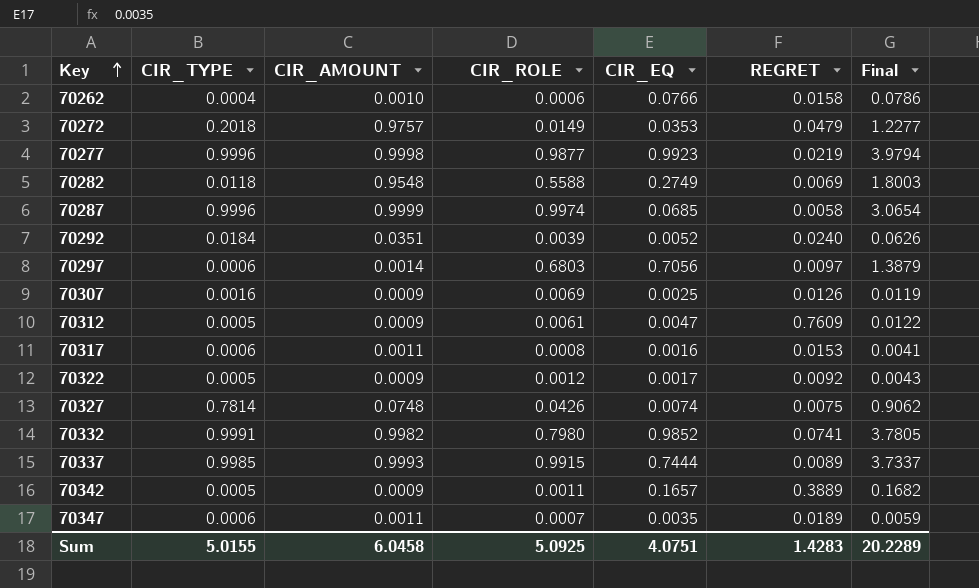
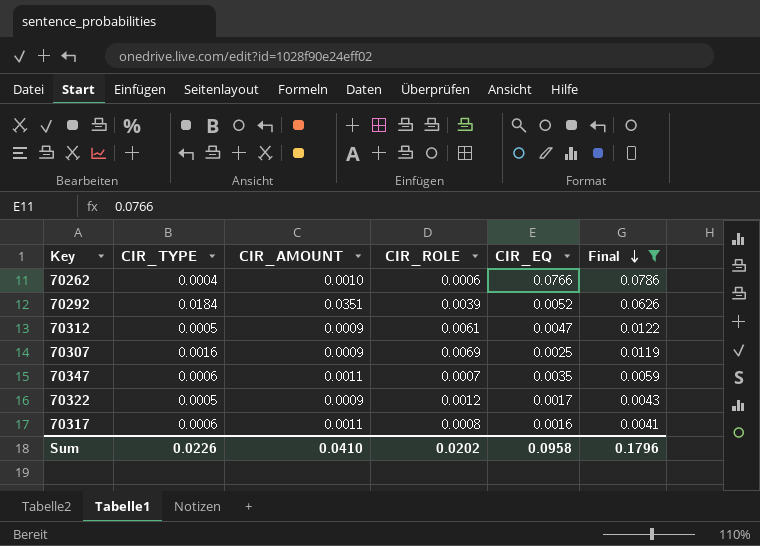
filter: none -> Final <= 0.0786
row order: Key ascending -> Final descending
column REGRET | position: 6 -> none
Sum | CIR_TYPE: 5.0155 -> 0.0226
Sum | CIR_AMOUNT: 6.0458 -> 0.0410
Sum | CIR_ROLE: 5.0925 -> 0.0202
Sum | CIR_EQ: 4.0751 -> 0.0958
Sum | Final: 20.2289 -> 0.1796

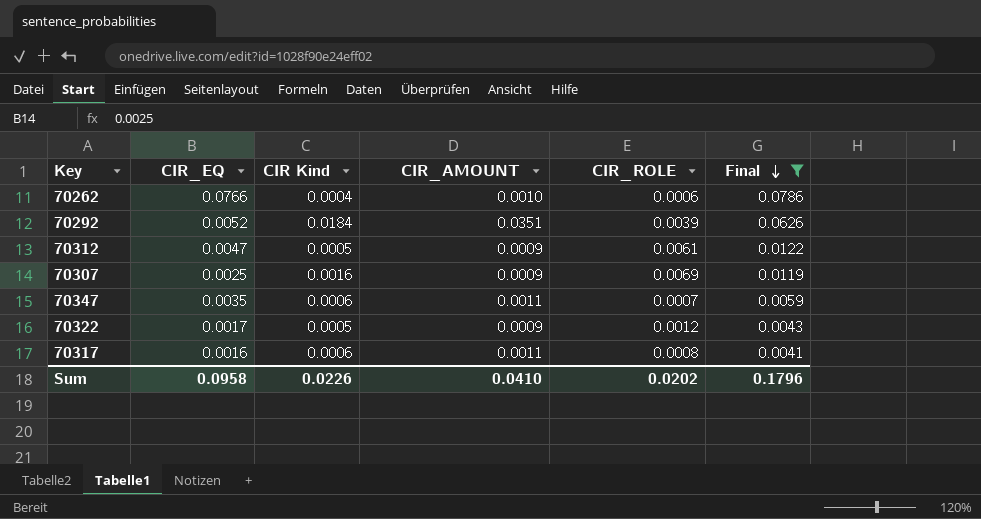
column CIR_EQ | position: 5 -> 2
column name: CIR_TYPE -> CIR Kind

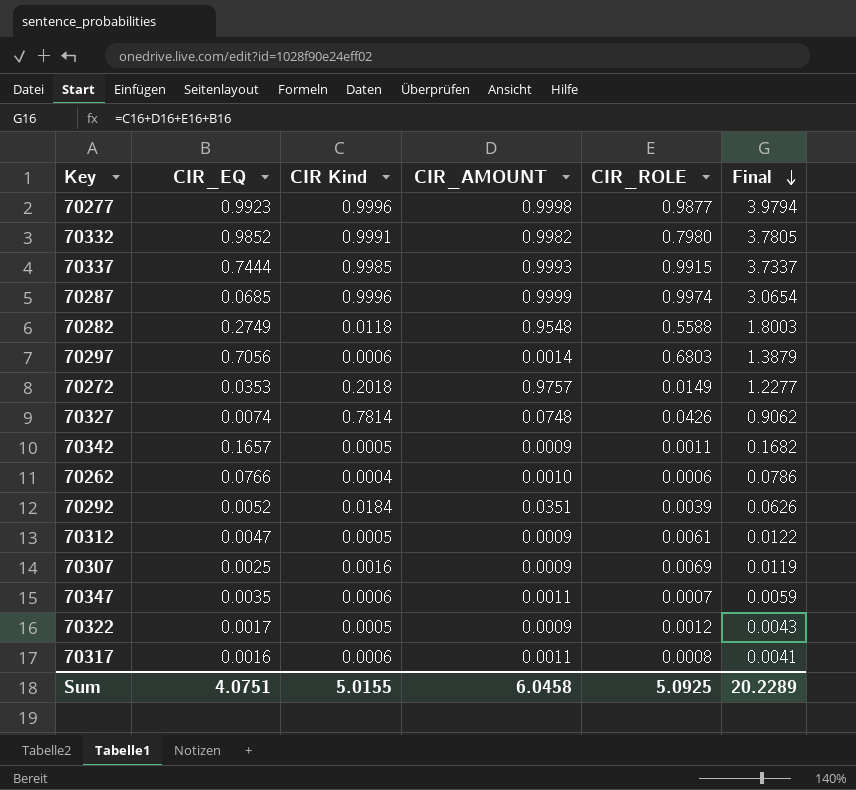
filter: Final <= 0.0786 -> none
Sum | CIR_EQ: 0.0958 -> 4.0751
Sum | CIR Kind: 0.0226 -> 5.0155
Sum | CIR_AMOUNT: 0.0410 -> 6.0458
Sum | CIR_ROLE: 0.0202 -> 5.0925
Sum | Final: 0.1796 -> 20.2289

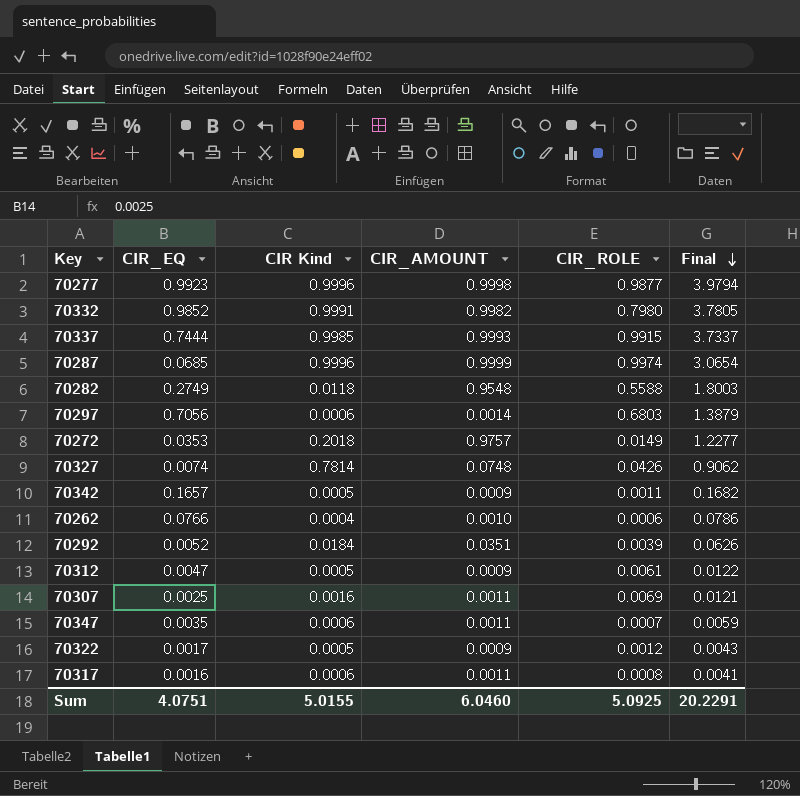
70307 | CIR_AMOUNT: 0.0009 -> 0.0011
70307 | Final: 0.0119 -> 0.0121
Sum | CIR_AMOUNT: 6.0458 -> 6.0460
Sum | Final: 20.2289 -> 20.2291

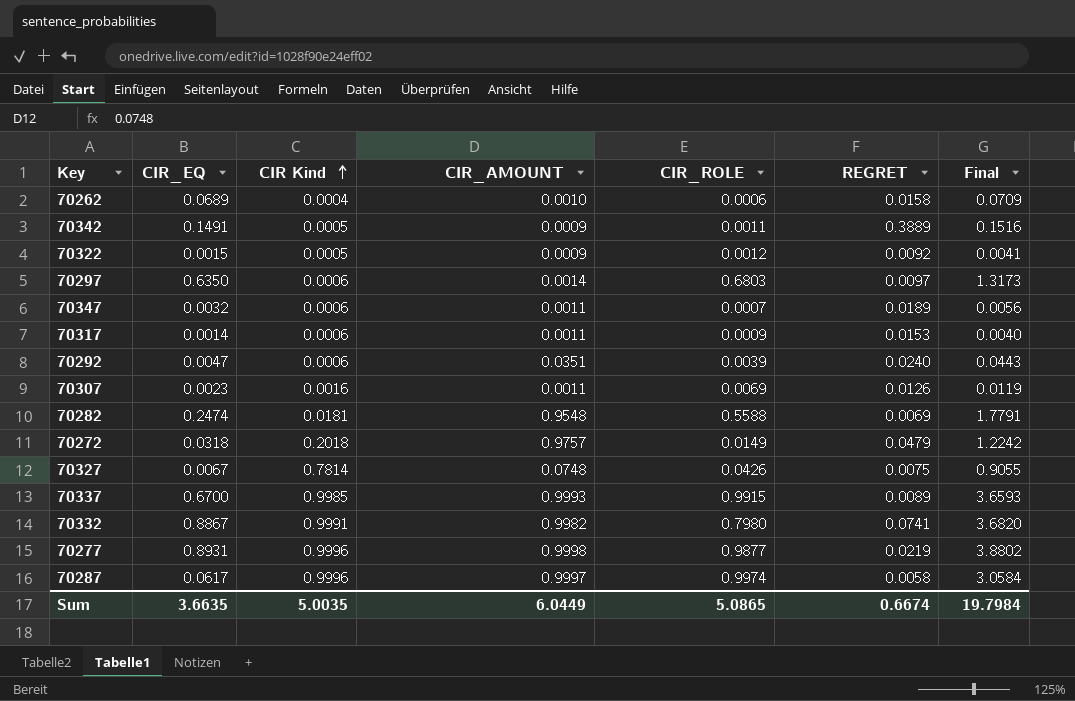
row order: Final descending -> CIR Kind ascending
column REGRET | position: none -> 6
row 70312: 0.0047 | 0.0005 | 0.0009 | 0.0061 | 0.0122 -> none
70262 | CIR_EQ: 0.0766 -> 0.0689
70262 | Final: 0.0786 -> 0.0709
70342 | CIR_EQ: 0.1657 -> 0.1491
70342 | Final: 0.1682 -> 0.1516
70322 | CIR_EQ: 0.0017 -> 0.0015
70322 | Final: 0.0043 -> 0.0041
70297 | CIR_EQ: 0.7056 -> 0.6350
70297 | Final: 1.3879 -> 1.3173
70347 | CIR_EQ: 0.0035 -> 0.0032
70347 | Final: 0.0059 -> 0.0056
70317 | CIR_EQ: 0.0016 -> 0.0014
70317 | CIR_ROLE: 0.0008 -> 0.0009
70317 | Final: 0.0041 -> 0.0040
70292 | CIR_EQ: 0.0052 -> 0.0047
70292 | CIR Kind: 0.0184 -> 0.0006
70292 | Final: 0.0626 -> 0.0443
70307 | CIR_EQ: 0.0025 -> 0.0023
70307 | Final: 0.0121 -> 0.0119
70282 | CIR_EQ: 0.2749 -> 0.2474
70282 | CIR Kind: 0.0118 -> 0.0181
70282 | Final: 1.8003 -> 1.7791
70272 | CIR_EQ: 0.0353 -> 0.0318
70272 | Final: 1.2277 -> 1.2242
70327 | CIR_EQ: 0.0074 -> 0.0067
70327 | Final: 0.9062 -> 0.9055
70337 | CIR_EQ: 0.7444 -> 0.6700
70337 | Final: 3.7337 -> 3.6593
70332 | CIR_EQ: 0.9852 -> 0.8867
70332 | Final: 3.7805 -> 3.6820
70277 | CIR_EQ: 0.9923 -> 0.8931
70277 | Final: 3.9794 -> 3.8802
70287 | CIR_EQ: 0.0685 -> 0.0617
70287 | CIR_AMOUNT: 0.9999 -> 0.9997
70287 | Final: 3.0654 -> 3.0584
Sum | CIR_EQ: 4.0751 -> 3.6635
Sum | CIR Kind: 5.0155 -> 5.0035
Sum | CIR_AMOUNT: 6.0460 -> 6.0449
Sum | CIR_ROLE: 5.0925 -> 5.0865
Sum | Final: 20.2291 -> 19.7984

